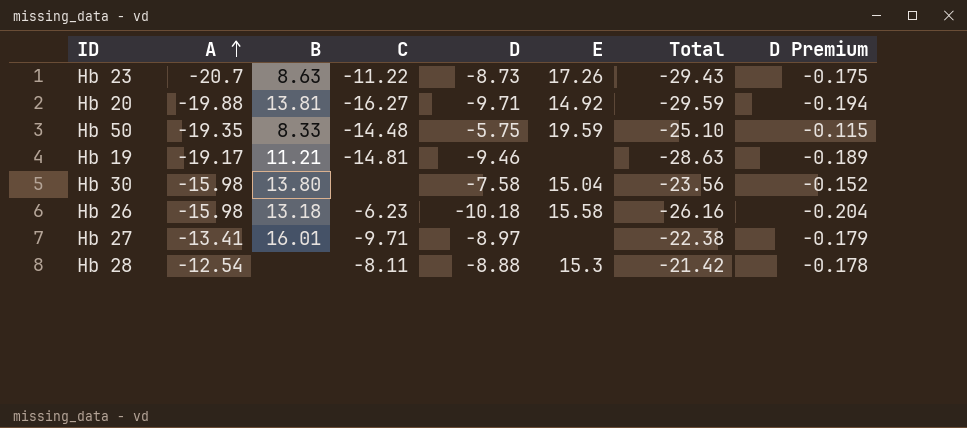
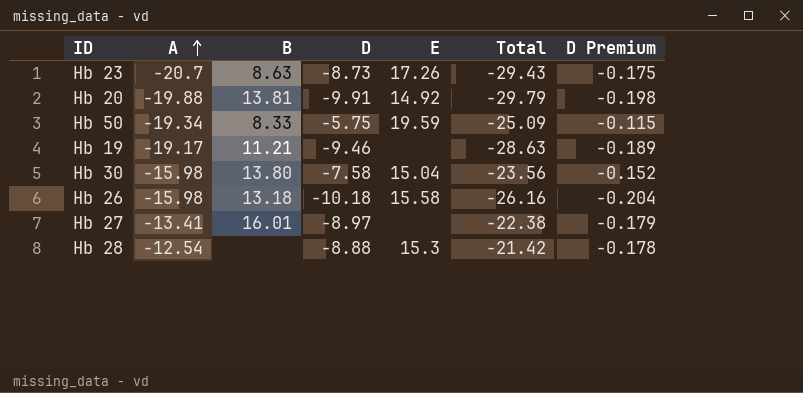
column C | position: 4 -> none
Hb 20 | D: -9.71 -> -9.91
Hb 20 | Total: -29.59 -> -29.79
Hb 20 | D Premium: -0.194 -> -0.198
Hb 50 | A: -19.35 -> -19.34
Hb 50 | Total: -25.10 -> -25.09

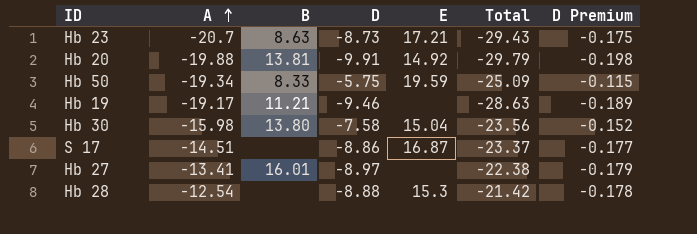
row Hb 26: -15.98 | 13.18 | -10.18 | 15.58 | -26.16 | -0.204 -> none
Hb 23 | E: 17.26 -> 17.21
row S 17: none -> -14.51 | none | -8.86 | 16.87 | -23.37 | -0.177

